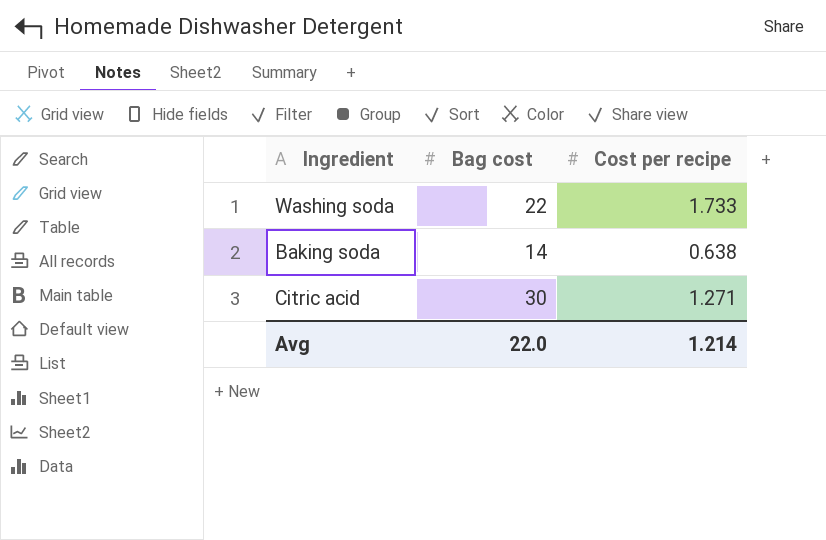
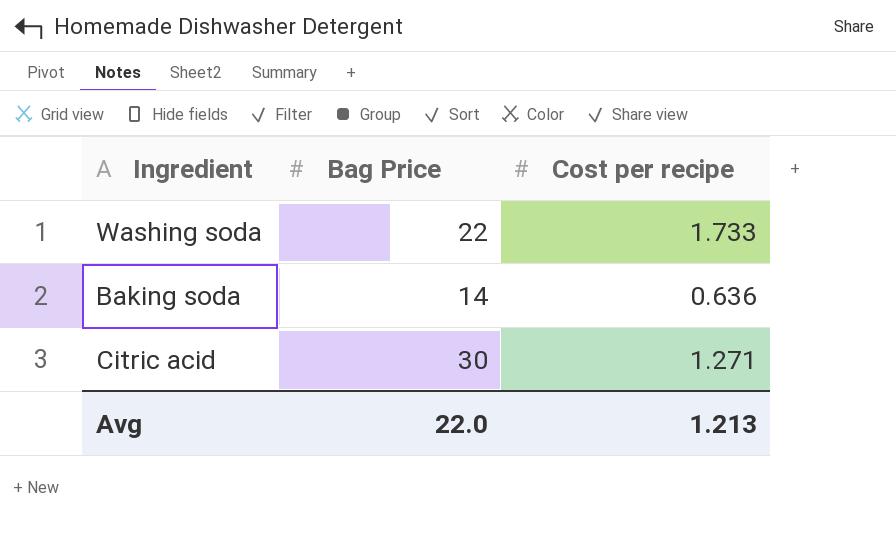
column name: Bag cost -> Bag Price
Baking soda | Cost per recipe: 0.638 -> 0.636
Avg | Cost per recipe: 1.214 -> 1.213

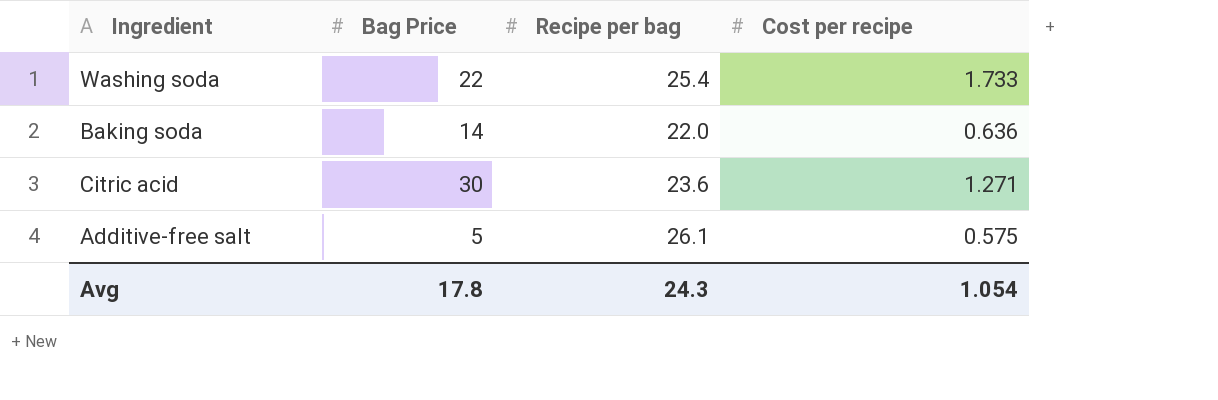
column Recipe per bag | position: none -> 3
row Additive-free salt: none -> 5 | 26.1 | 0.575
Avg | Bag Price: 22.0 -> 17.8
Avg | Cost per recipe: 1.213 -> 1.054

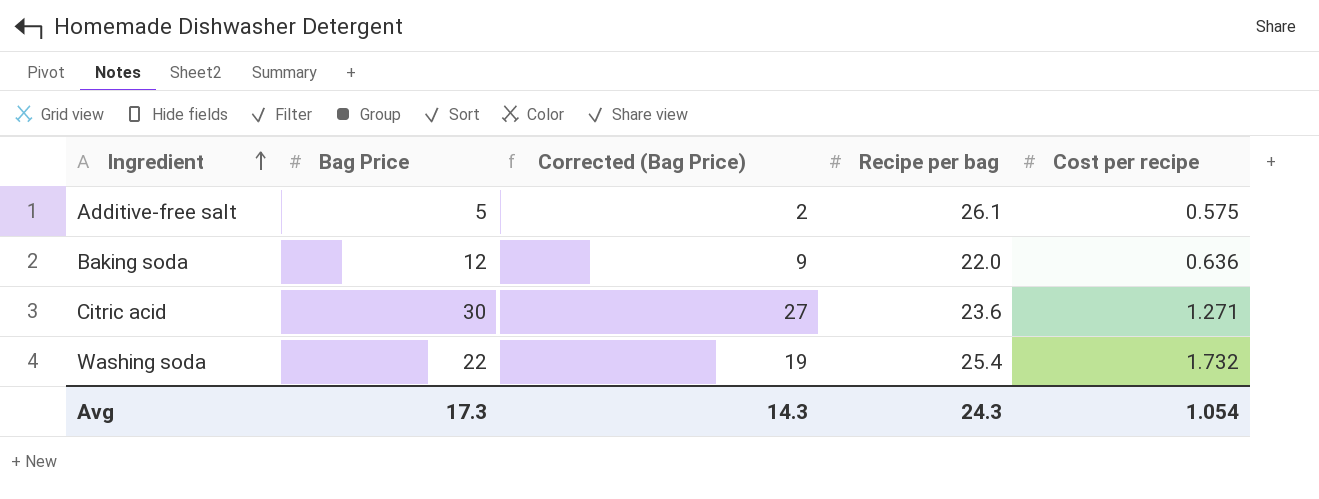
row order: none -> Ingredient ascending
column Corrected (Bag Price) | formula: none -> [Bag Price] - 3
Baking soda | Bag Price: 14 -> 12
Washing soda | Cost per recipe: 1.733 -> 1.732
Avg | Bag Price: 17.8 -> 17.3

